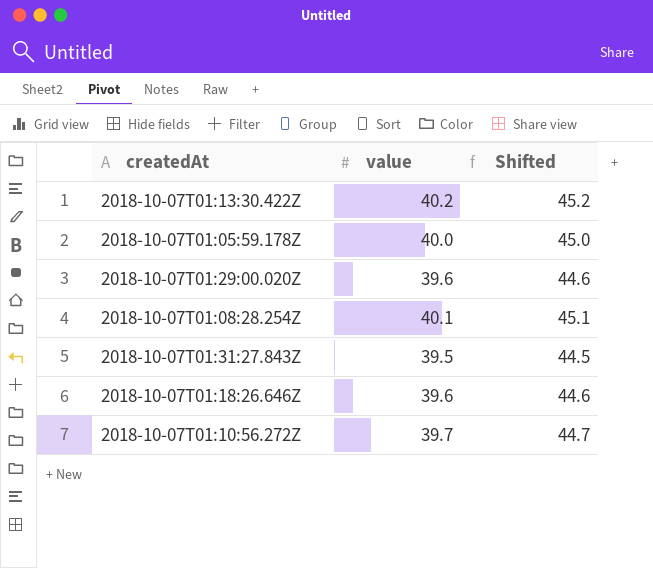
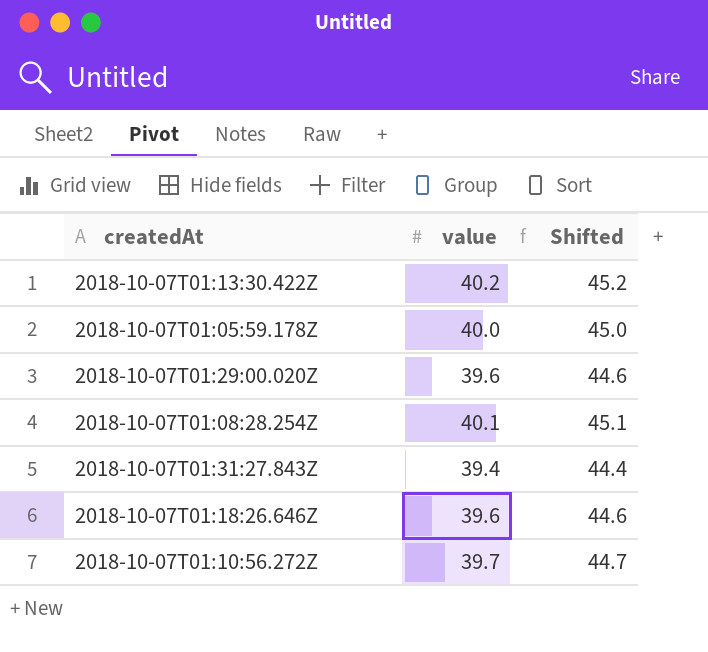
2018-10-07T01:31:27.843Z | value: 39.5 -> 39.4
2018-10-07T01:31:27.843Z | Shifted: 44.5 -> 44.4

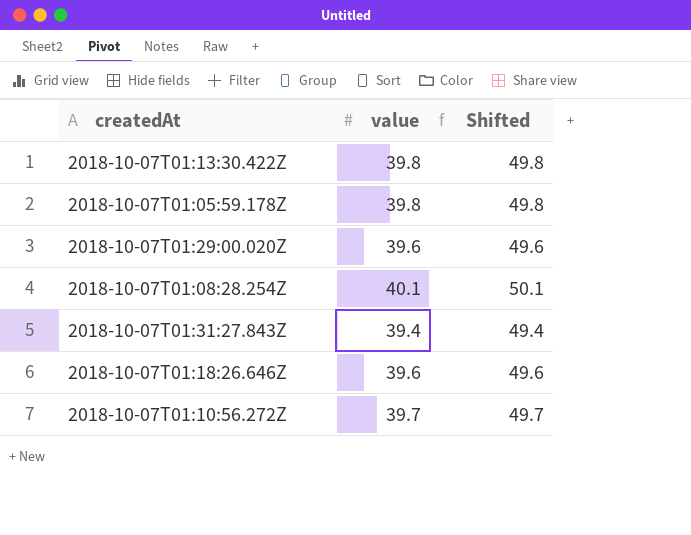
column Shifted | formula: [value] + 5 -> [value] + 10
2018-10-07T01:13:30.422Z | value: 40.2 -> 39.8
2018-10-07T01:05:59.178Z | value: 40.0 -> 39.8

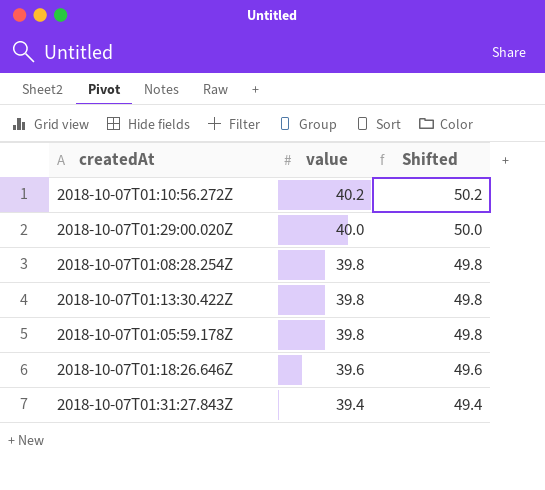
row order: none -> value descending
2018-10-07T01:10:56.272Z | value: 39.7 -> 40.2
2018-10-07T01:10:56.272Z | Shifted: 49.7 -> 50.2
2018-10-07T01:29:00.020Z | value: 39.6 -> 40.0
2018-10-07T01:29:00.020Z | Shifted: 49.6 -> 50.0
2018-10-07T01:08:28.254Z | value: 40.1 -> 39.8
2018-10-07T01:08:28.254Z | Shifted: 50.1 -> 49.8

